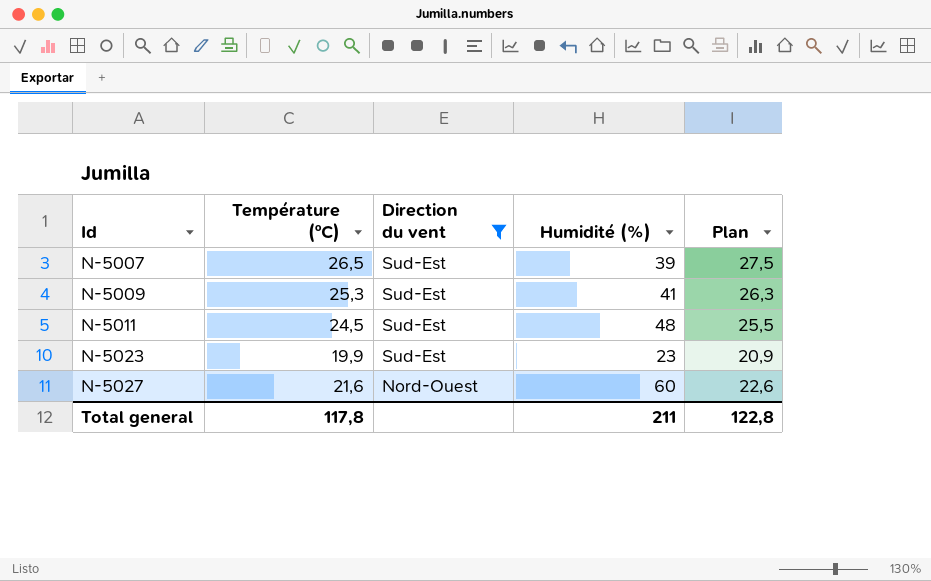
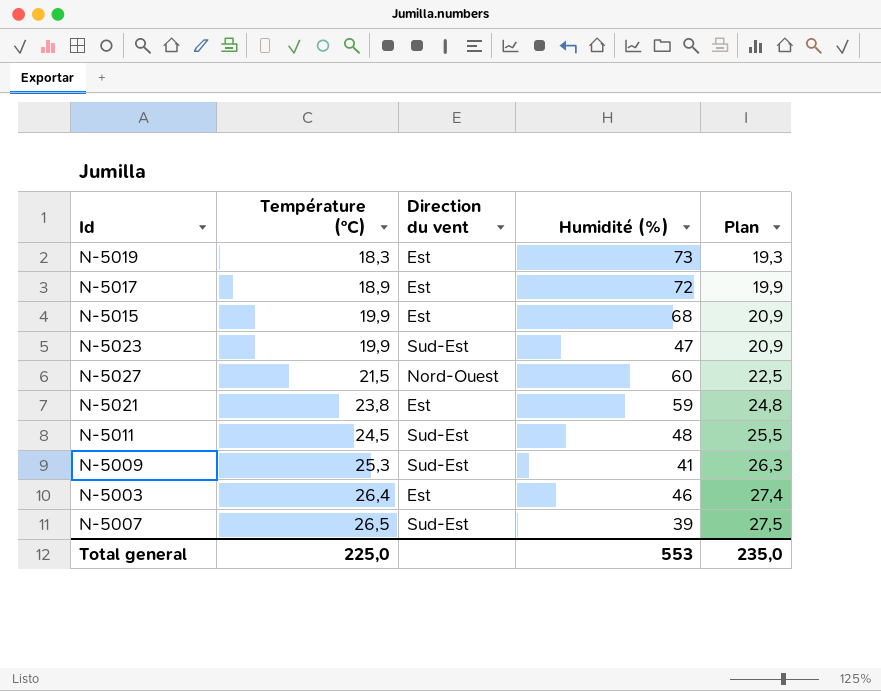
filter: Direction du vent != Est -> none
row order: Id ascending -> Température (ºC) ascending
N-5023 | Humidité (%): 23 -> 47
N-5027 | Température (ºC): 21,6 -> 21,5
N-5027 | Plan: 22,6 -> 22,5
Total general | Température (ºC): 117,8 -> 225,0
Total general | Humidité (%): 211 -> 553
Total general | Plan: 122,8 -> 235,0

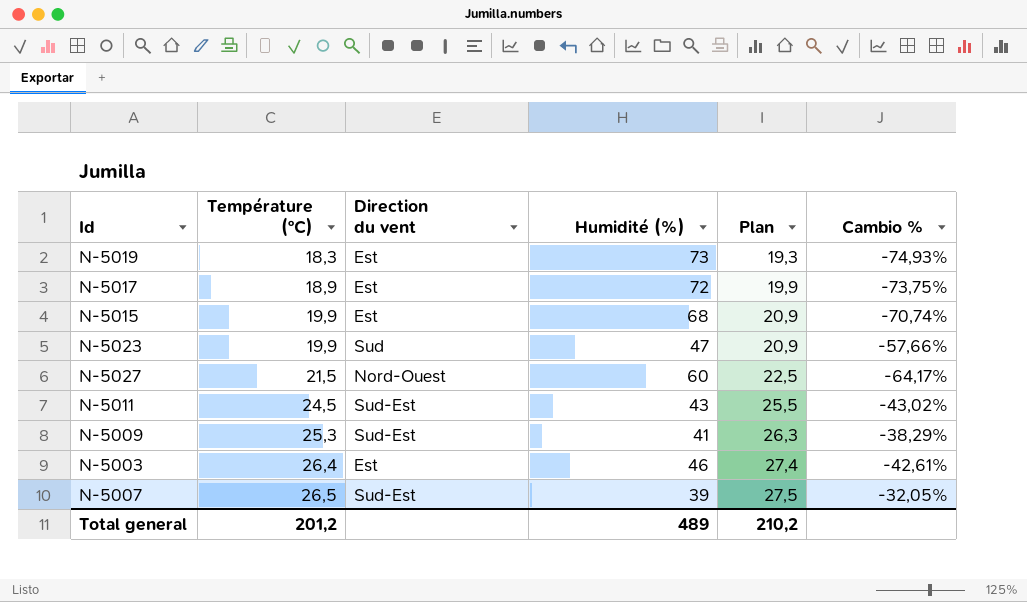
column Cambio % | formula: none -> ([Température (ºC)] - [Humidité (%)]) / [Humidité (%)]
row N-5021: 23,8 | Est | 59 | 24,8 -> none
N-5023 | Direction du vent: Sud-Est -> Sud
N-5011 | Humidité (%): 48 -> 43
Total general | Température (ºC): 225,0 -> 201,2
Total general | Humidité (%): 553 -> 489
Total general | Plan: 235,0 -> 210,2

